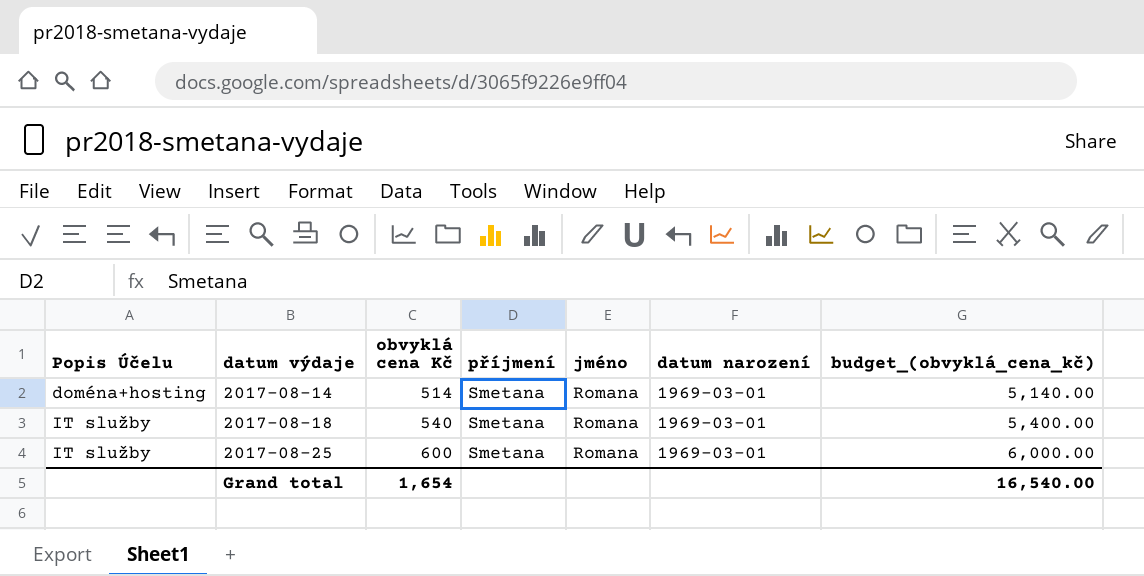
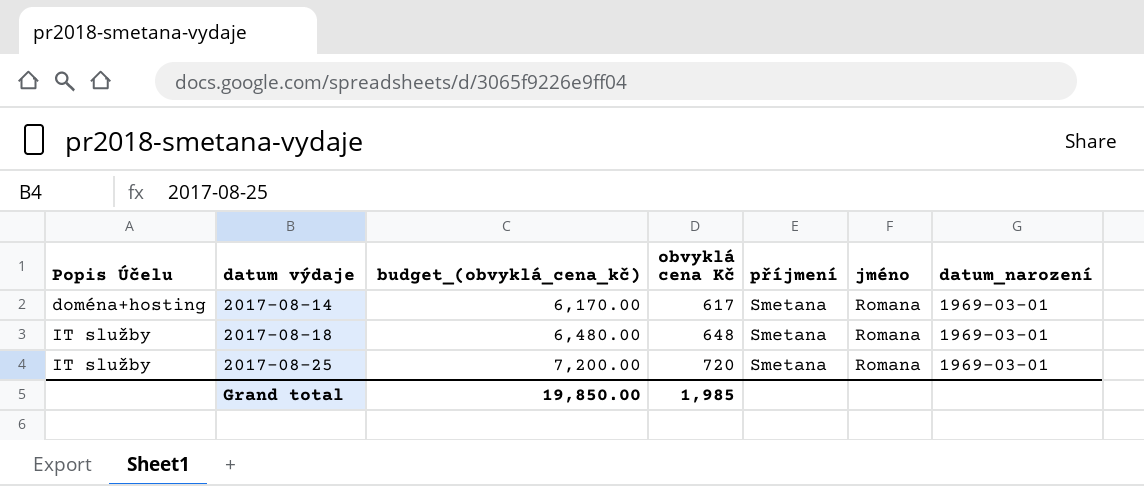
column budget_(obvyklá_cena_kč) | position: 7 -> 3
column name: datum narození -> datum_narození
2017-08-14 | budget_(obvyklá_cena_kč): 5,140.00 -> 6,170.00
2017-08-14 | obvyklá cena Kč: 514 -> 617
2017-08-18 | budget_(obvyklá_cena_kč): 5,400.00 -> 6,480.00
2017-08-18 | obvyklá cena Kč: 540 -> 648
2017-08-25 | budget_(obvyklá_cena_kč): 6,000.00 -> 7,200.00
2017-08-25 | obvyklá cena Kč: 600 -> 720
Grand total | budget_(obvyklá_cena_kč): 16,540.00 -> 19,850.00
Grand total | obvyklá cena Kč: 1,654 -> 1,985

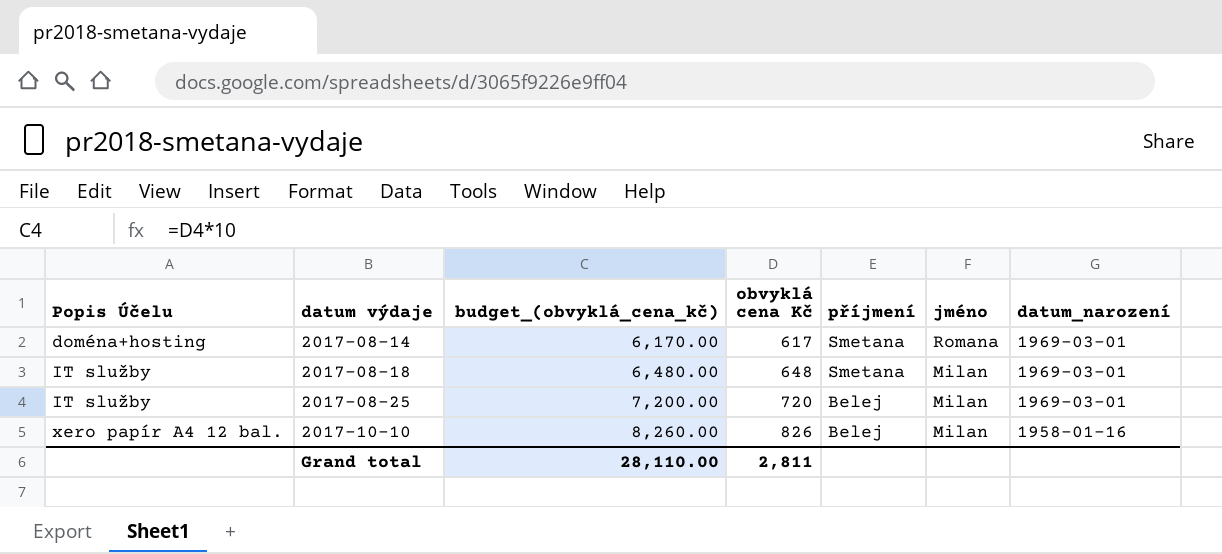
2017-08-18 | jméno: Romana -> Milan
2017-08-25 | příjmení: Smetana -> Belej
2017-08-25 | jméno: Romana -> Milan
row 2017-10-10: none -> xero papír A4 12 bal. | 8,260.00 | 826 | Belej | Milan | 1958-01-16
Grand total | budget_(obvyklá_cena_kč): 19,850.00 -> 28,110.00
Grand total | obvyklá cena Kč: 1,985 -> 2,811

